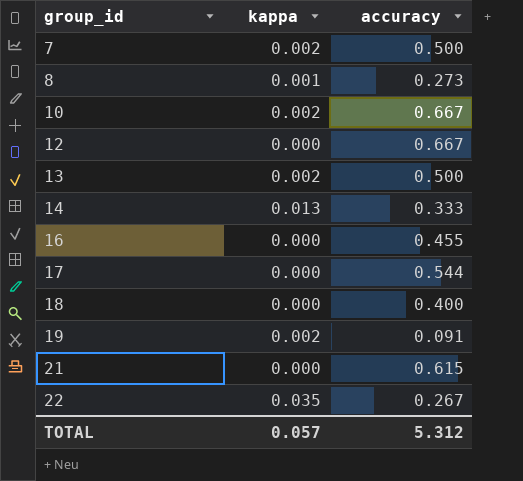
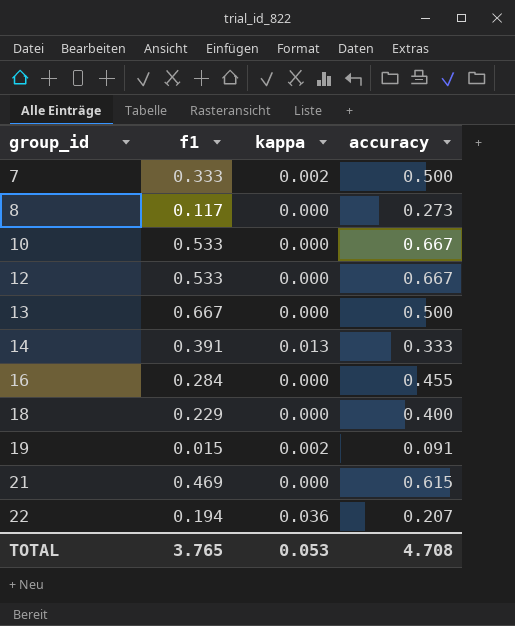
column f1 | position: none -> 2
row 17: 0.000 | 0.544 -> none
8 | kappa: 0.001 -> 0.000
10 | kappa: 0.002 -> 0.000
13 | kappa: 0.002 -> 0.000
22 | kappa: 0.035 -> 0.036
22 | accuracy: 0.267 -> 0.207
TOTAL | kappa: 0.057 -> 0.053
TOTAL | accuracy: 5.312 -> 4.708

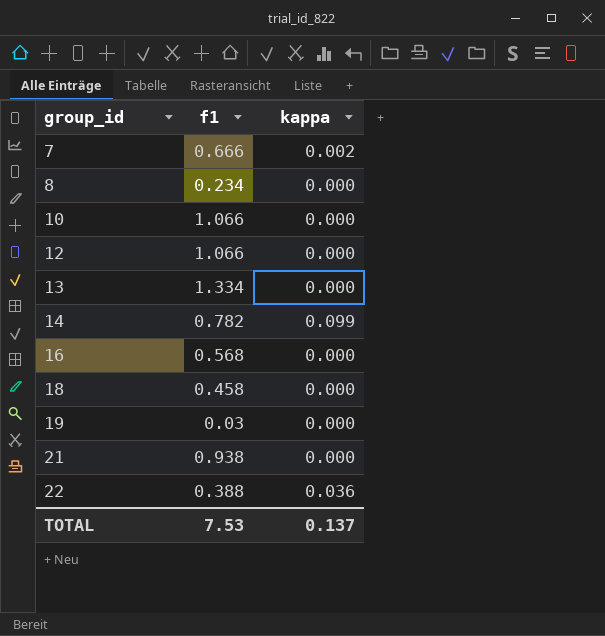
column accuracy | position: 4 -> none
7 | f1: 0.333 -> 0.666
8 | f1: 0.117 -> 0.234
10 | f1: 0.533 -> 1.066
12 | f1: 0.533 -> 1.066
13 | f1: 0.667 -> 1.334
14 | f1: 0.391 -> 0.782
14 | kappa: 0.013 -> 0.099
16 | f1: 0.284 -> 0.568
18 | f1: 0.229 -> 0.458
19 | f1: 0.015 -> 0.03
19 | kappa: 0.002 -> 0.000
21 | f1: 0.469 -> 0.938
22 | f1: 0.194 -> 0.388
TOTAL | f1: 3.765 -> 7.53
TOTAL | kappa: 0.053 -> 0.137

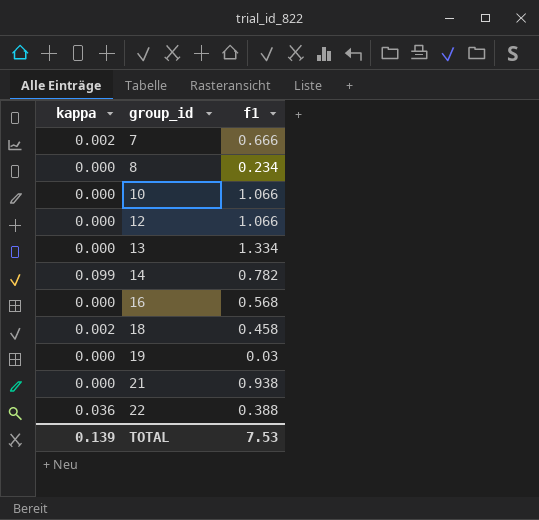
column kappa | position: 3 -> 1
18 | kappa: 0.000 -> 0.002
TOTAL | kappa: 0.137 -> 0.139

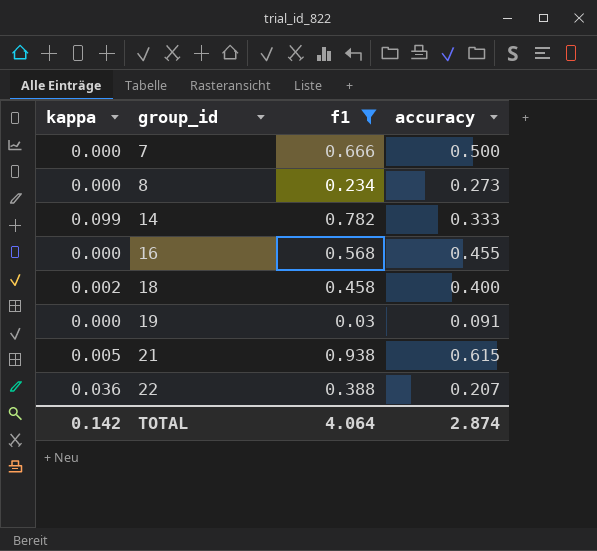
filter: none -> f1 <= 0.938
column accuracy | position: none -> 4
7 | kappa: 0.002 -> 0.000
21 | kappa: 0.000 -> 0.005
TOTAL | kappa: 0.139 -> 0.142
TOTAL | f1: 7.53 -> 4.064

